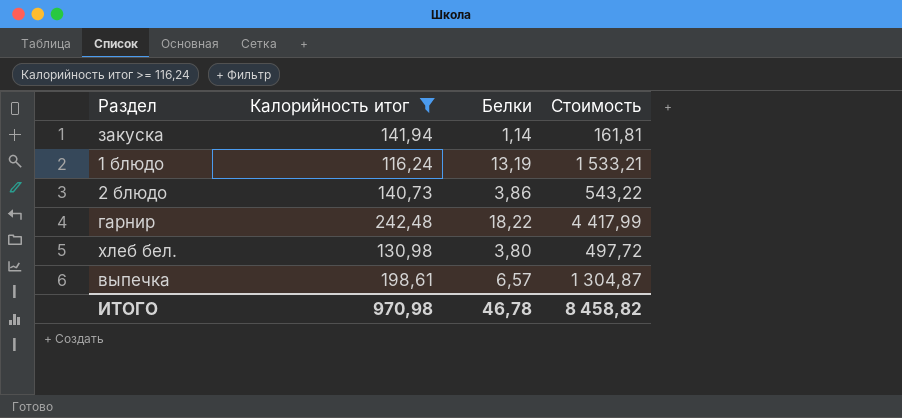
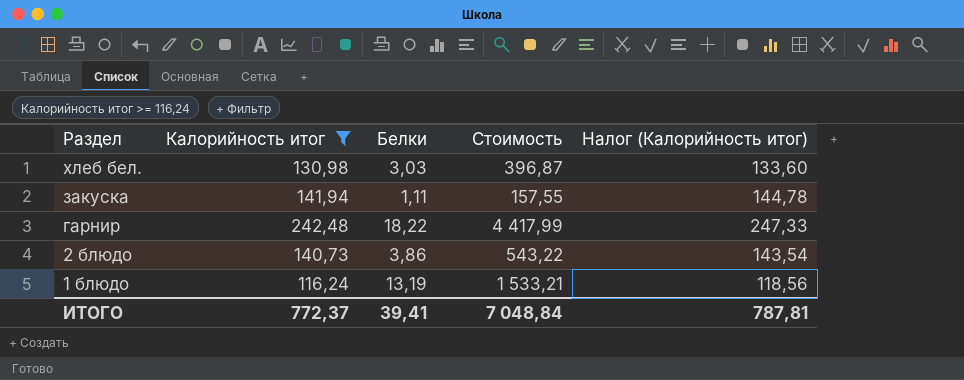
row order: none -> Раздел descending
column Налог (Калорийность итог) | formula: none -> [Калорийность итог] * 1,02
row выпечка: 198,61 | 6,57 | 1 304,87 -> none
хлеб бел. | Белки: 3,80 -> 3,03
хлеб бел. | Стоимость: 497,72 -> 396,87
закуска | Белки: 1,14 -> 1,11
закуска | Стоимость: 161,81 -> 157,55
ИТОГО | Калорийность итог: 970,98 -> 772,37
ИТОГО | Белки: 46,78 -> 39,41
ИТОГО | Стоимость: 8 458,82 -> 7 048,84

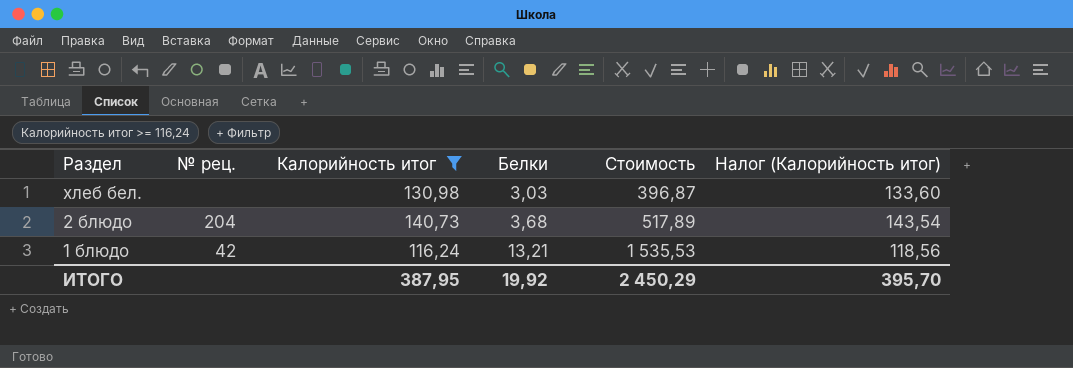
column № рец. | position: none -> 2
row закуска: 141,94 | 1,11 | 157,55 | 144,78 -> none
row гарнир: 242,48 | 18,22 | 4 417,99 | 247,33 -> none
2 блюдо | Белки: 3,86 -> 3,68
2 блюдо | Стоимость: 543,22 -> 517,89
1 блюдо | Белки: 13,19 -> 13,21
1 блюдо | Стоимость: 1 533,21 -> 1 535,53
ИТОГО | Калорийность итог: 772,37 -> 387,95
ИТОГО | Белки: 39,41 -> 19,92
ИТОГО | Стоимость: 7 048,84 -> 2 450,29
ИТОГО | Налог (Калорийность итог): 787,81 -> 395,70

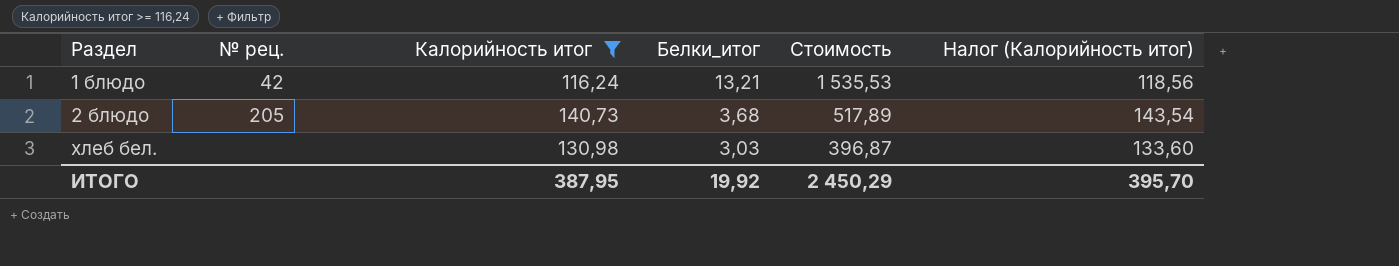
row order: Раздел descending -> Раздел ascending
column name: Белки -> Белки_итог
2 блюдо | № рец.: 204 -> 205

